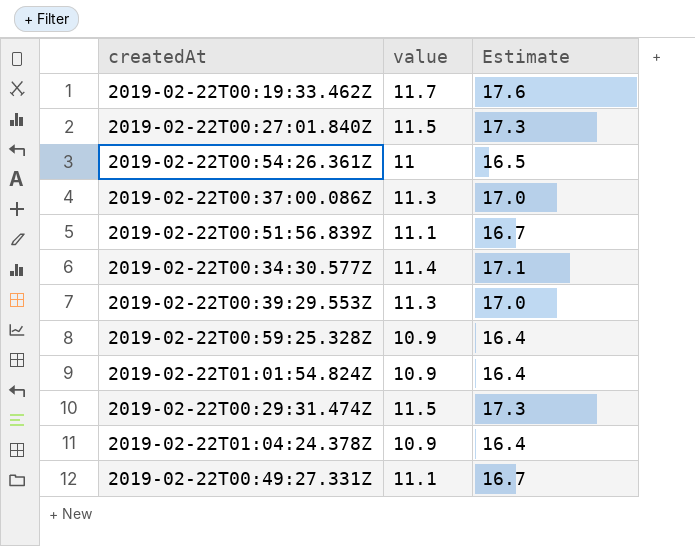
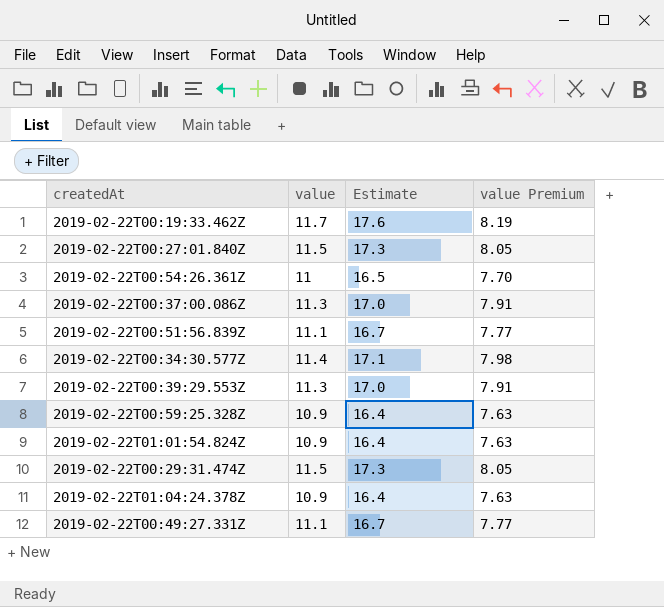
column value Premium | formula: none -> [value] * 0.7

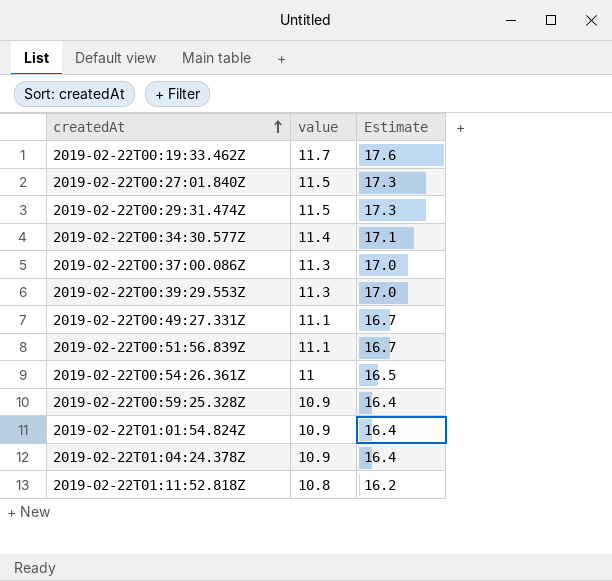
row order: none -> createdAt ascending
column value Premium | formula: [value] * 0.7 -> none
row 2019-02-22T01:11:52.818Z: none -> 10.8 | 16.2

